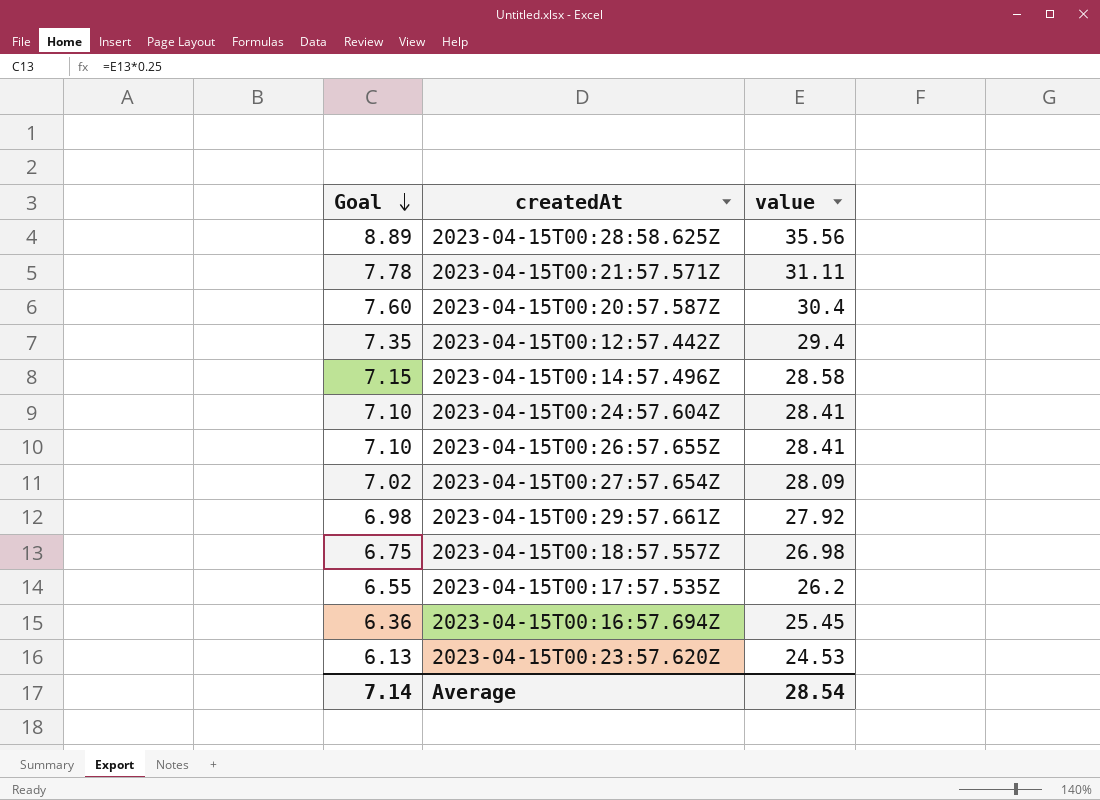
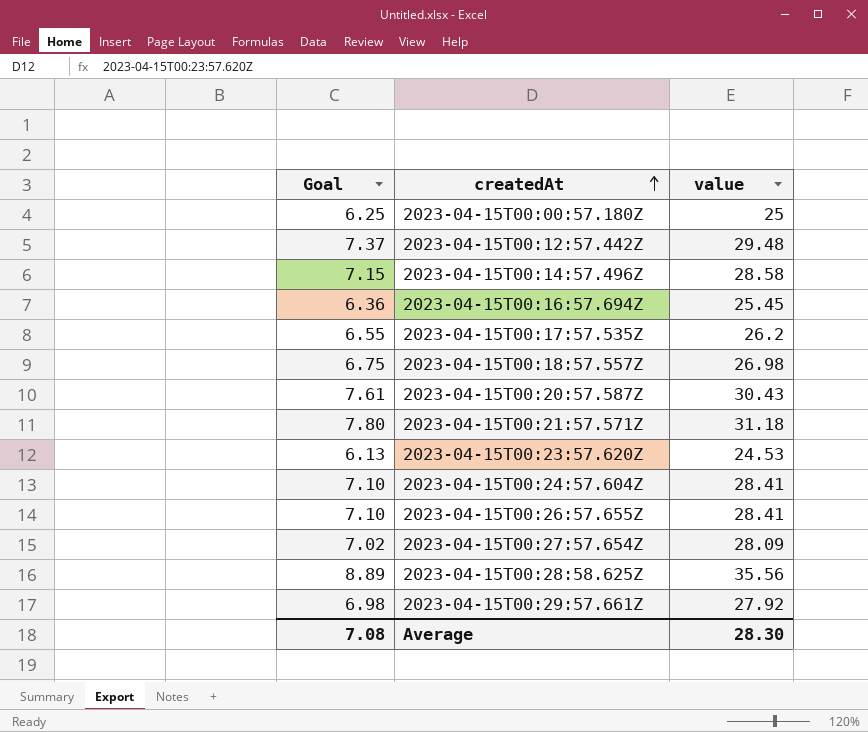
row order: Goal descending -> createdAt ascending
row 2023-04-15T00:00:57.180Z: none -> 6.25 | 25
2023-04-15T00:12:57.442Z | Goal: 7.35 -> 7.37
2023-04-15T00:12:57.442Z | value: 29.4 -> 29.48
2023-04-15T00:20:57.587Z | Goal: 7.60 -> 7.61
2023-04-15T00:20:57.587Z | value: 30.4 -> 30.43
2023-04-15T00:21:57.571Z | Goal: 7.78 -> 7.80
2023-04-15T00:21:57.571Z | value: 31.11 -> 31.18
Average | Goal: 7.14 -> 7.08
Average | value: 28.54 -> 28.30

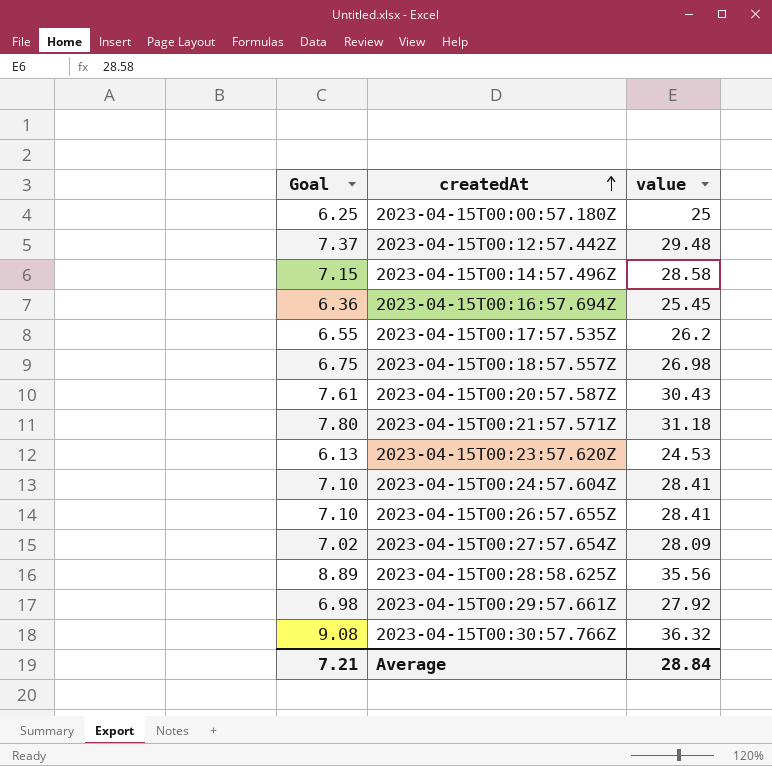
row 2023-04-15T00:30:57.766Z: none -> 9.08 | 36.32
Average | Goal: 7.08 -> 7.21
Average | value: 28.30 -> 28.84

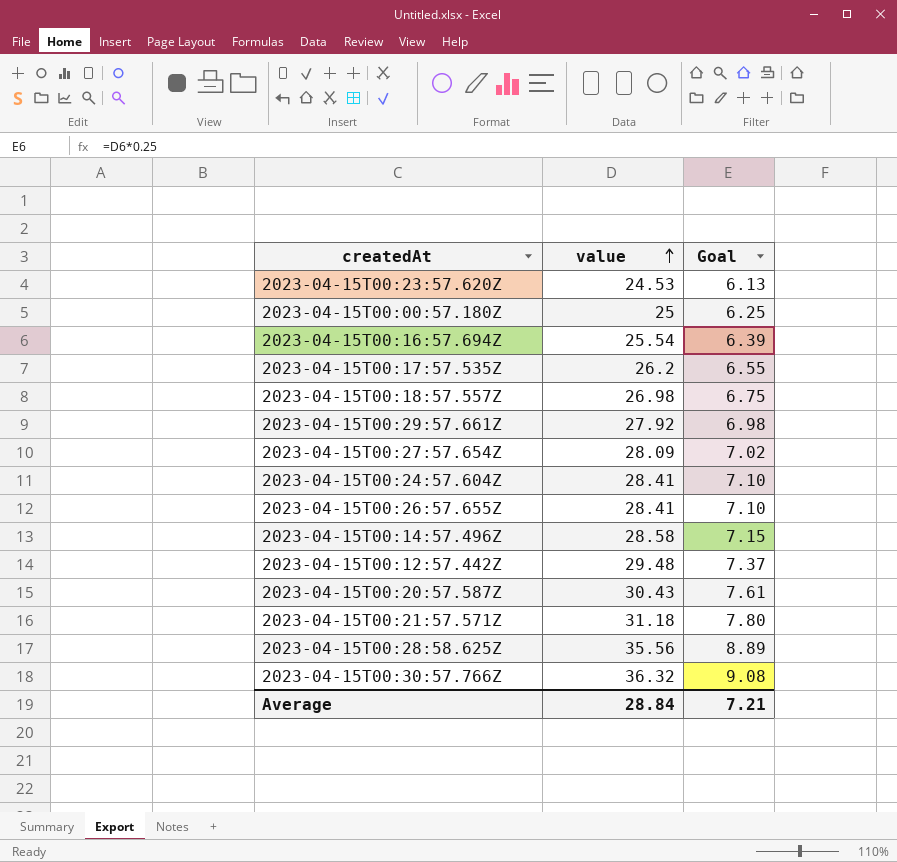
row order: createdAt ascending -> value ascending
column Goal | position: 1 -> 3
2023-04-15T00:16:57.694Z | value: 25.45 -> 25.54
2023-04-15T00:16:57.694Z | Goal: 6.36 -> 6.39

